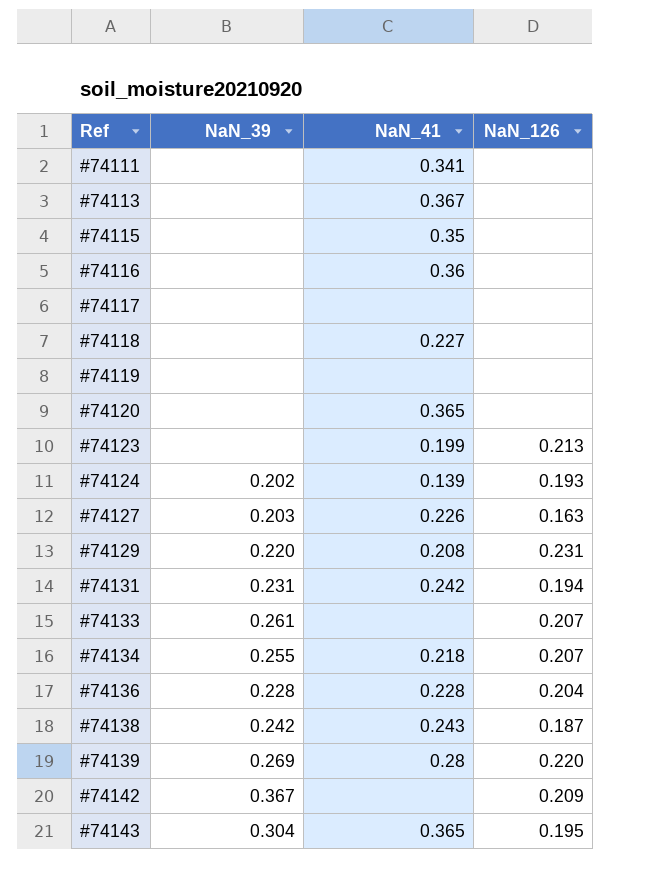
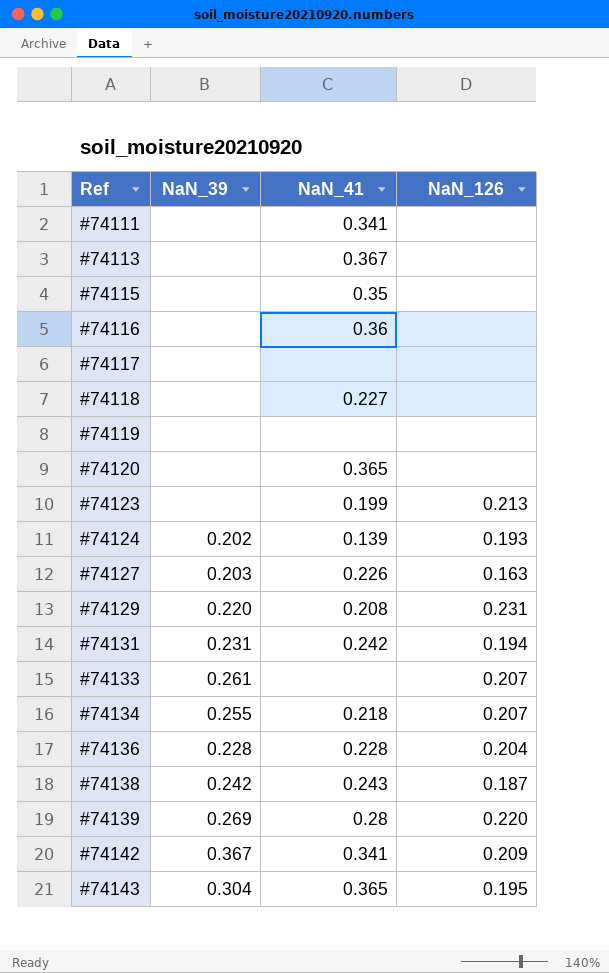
#74142 | NaN_41: none -> 0.341

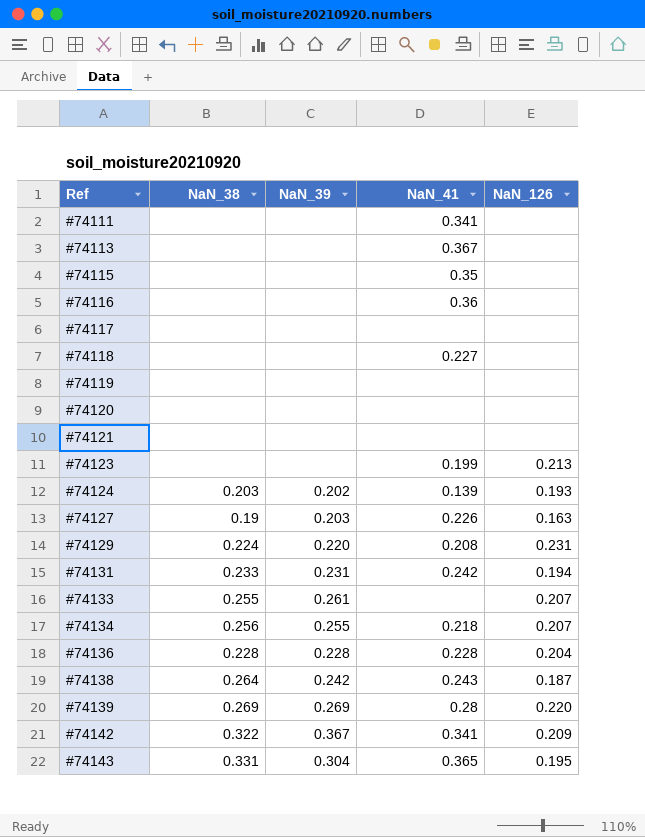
column NaN_38 | position: none -> 2
#74120 | NaN_41: 0.365 -> none
row #74121: none -> none | none | none | none

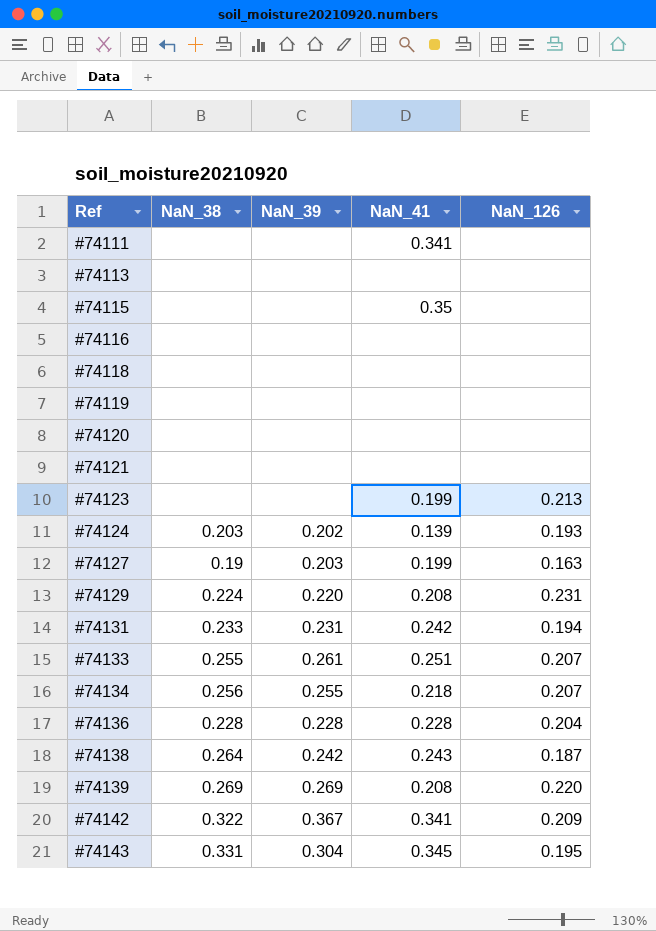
row #74117: none | none | none | none -> none
#74113 | NaN_41: 0.367 -> none
#74116 | NaN_41: 0.36 -> none
#74118 | NaN_41: 0.227 -> none
#74127 | NaN_41: 0.226 -> 0.199
#74133 | NaN_41: none -> 0.251
#74139 | NaN_41: 0.28 -> 0.208
#74143 | NaN_41: 0.365 -> 0.345

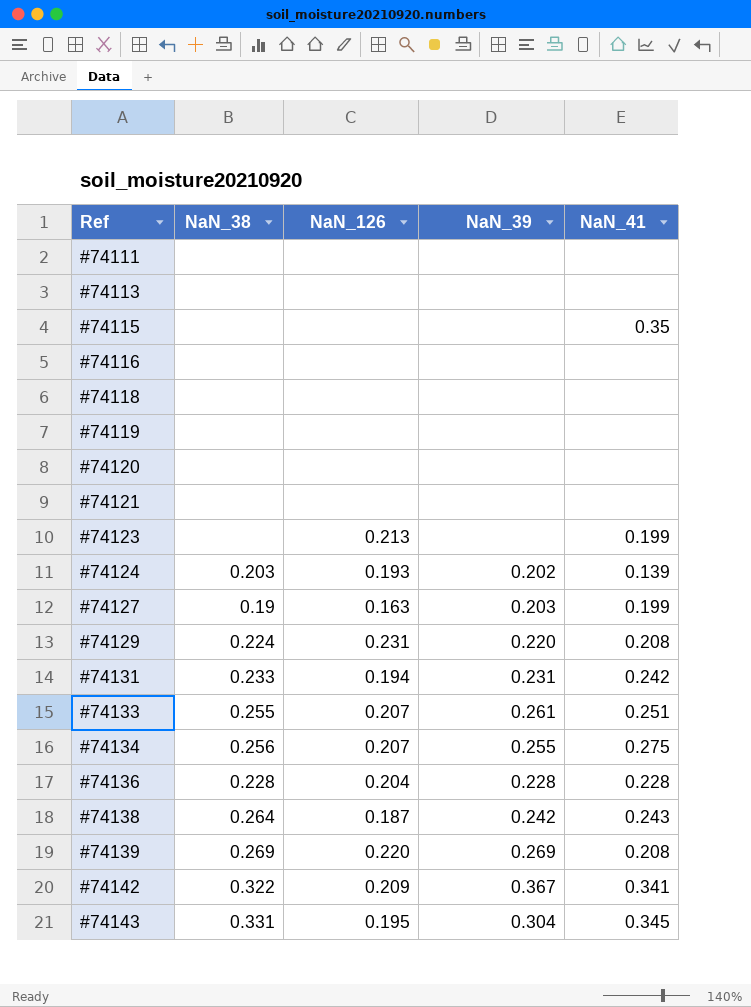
column NaN_126 | position: 5 -> 3
#74111 | NaN_41: 0.341 -> none
#74134 | NaN_41: 0.218 -> 0.275

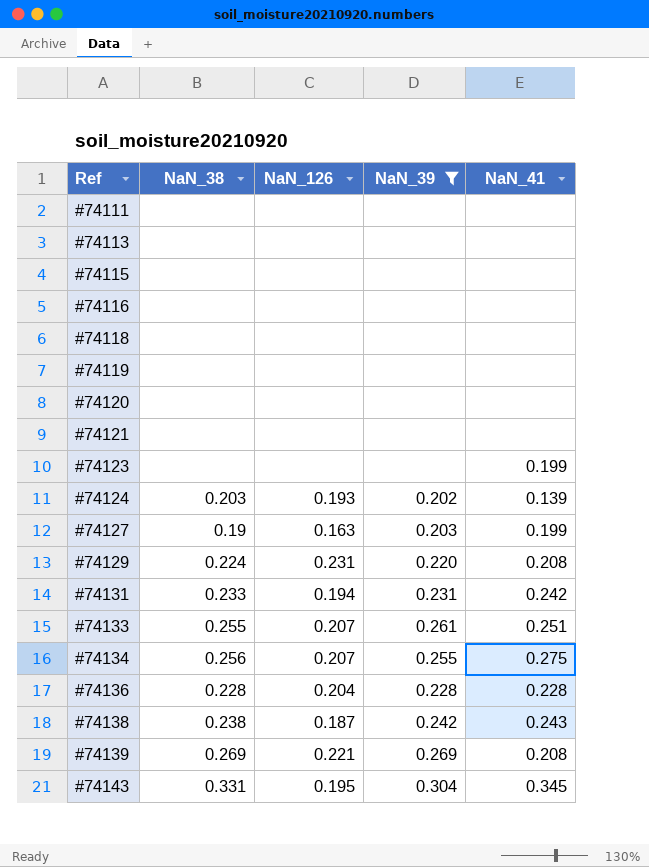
filter: none -> NaN_39 != 0.367
#74115 | NaN_41: 0.35 -> none
#74123 | NaN_126: 0.213 -> none
#74138 | NaN_38: 0.264 -> 0.238
#74139 | NaN_126: 0.220 -> 0.221

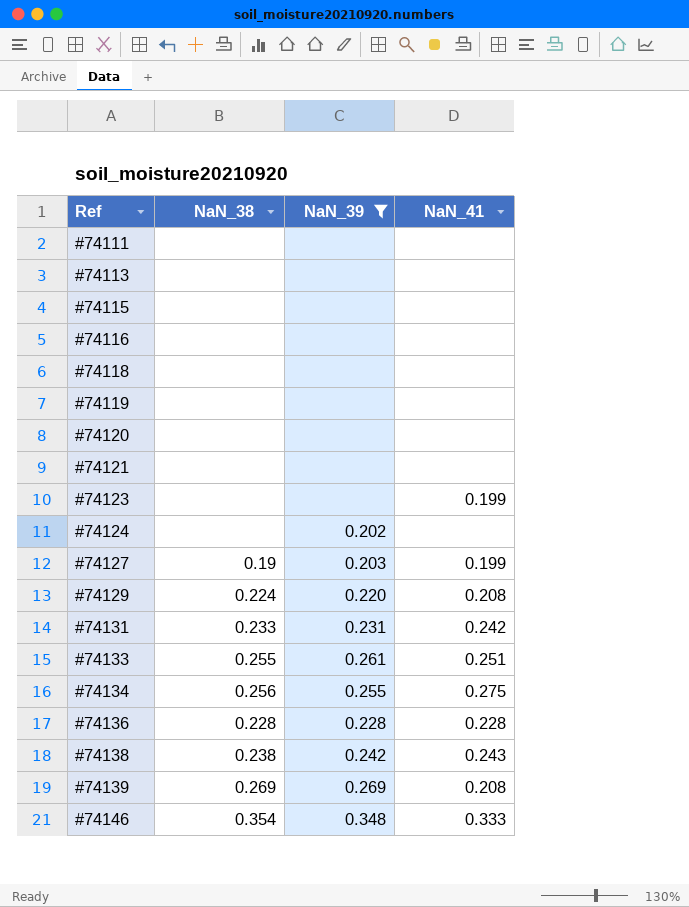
column NaN_126 | position: 3 -> none
row #74143: 0.331 | 0.195 | 0.304 | 0.345 -> none
#74124 | NaN_38: 0.203 -> none
#74124 | NaN_41: 0.139 -> none
row #74146: none -> 0.354 | 0.348 | 0.333

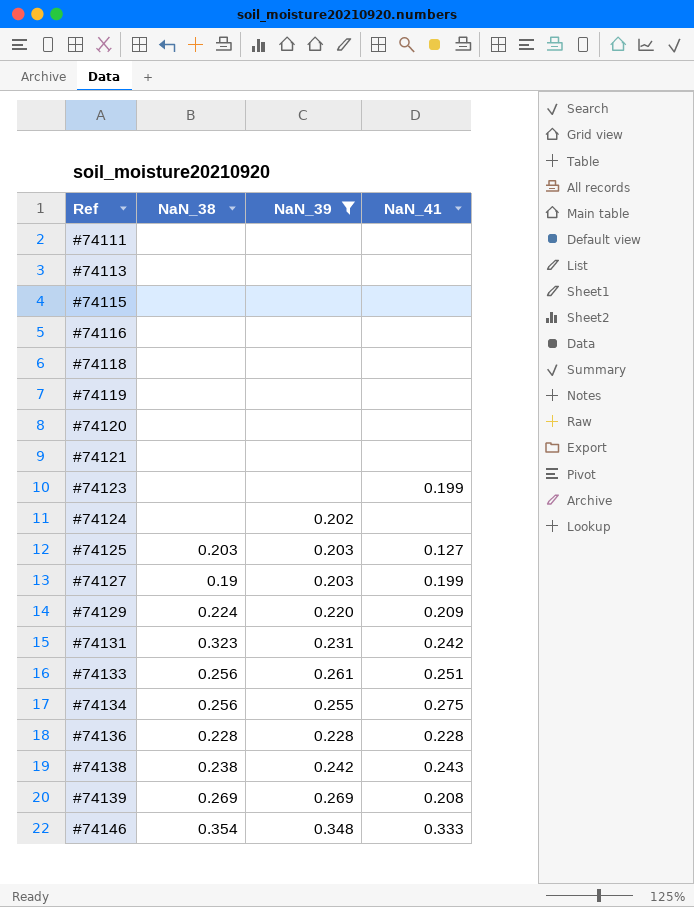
row #74125: none -> 0.203 | 0.203 | 0.127
#74129 | NaN_41: 0.208 -> 0.209
#74131 | NaN_38: 0.233 -> 0.323
#74133 | NaN_38: 0.255 -> 0.256

